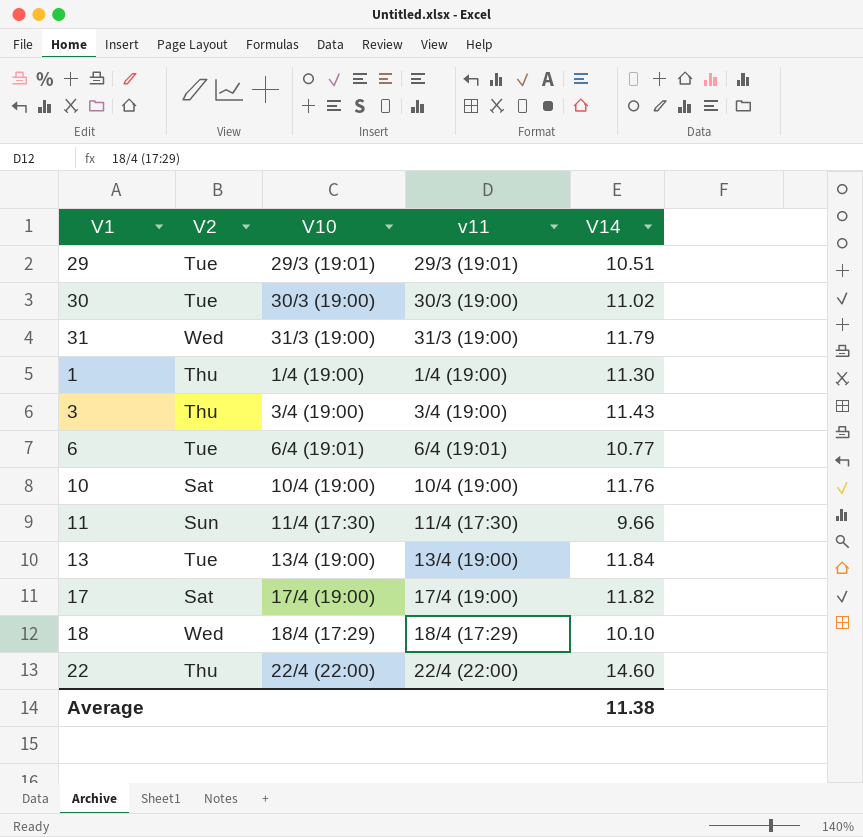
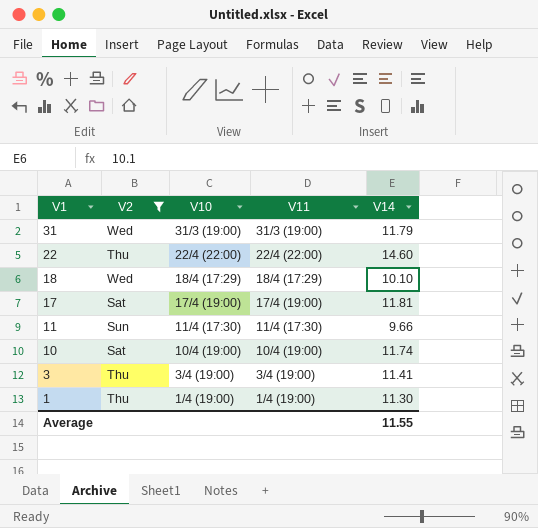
filter: none -> V2 != Tue
row order: none -> V1 descending
column name: v11 -> V11
17 | V14: 11.82 -> 11.81
10 | V14: 11.76 -> 11.74
3 | V14: 11.43 -> 11.41
Average | V14: 11.38 -> 11.55

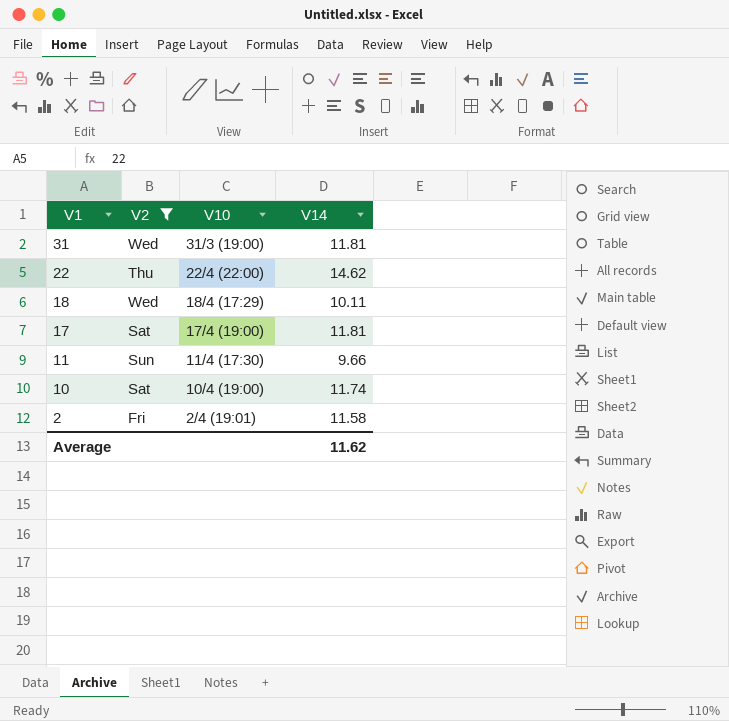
column V11 | position: 4 -> none
row 3: Thu | 3/4 (19:00) | 3/4 (19:00) | 11.41 -> none
row 1: Thu | 1/4 (19:00) | 1/4 (19:00) | 11.30 -> none
31 | V14: 11.79 -> 11.81
22 | V14: 14.60 -> 14.62
18 | V14: 10.10 -> 10.11
row 2: none -> Fri | 2/4 (19:01) | 11.58
Average | V14: 11.55 -> 11.62

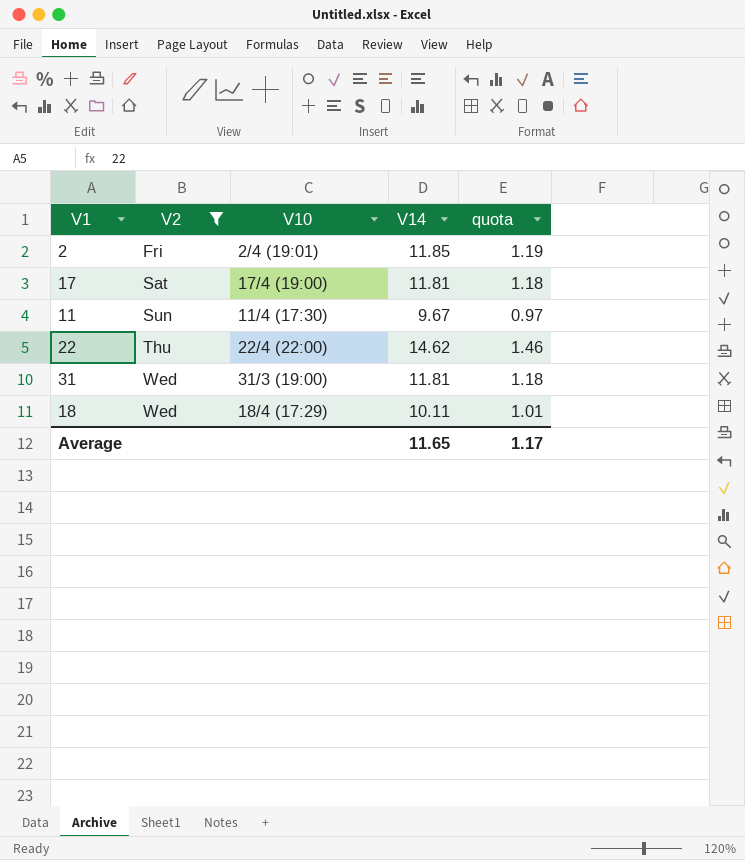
row order: V1 descending -> V2 ascending
column quota | formula: none -> [V14] * 0.1
row 10: Sat | 10/4 (19:00) | 11.74 -> none
2 | V14: 11.58 -> 11.85
11 | V14: 9.66 -> 9.67
Average | V14: 11.62 -> 11.65

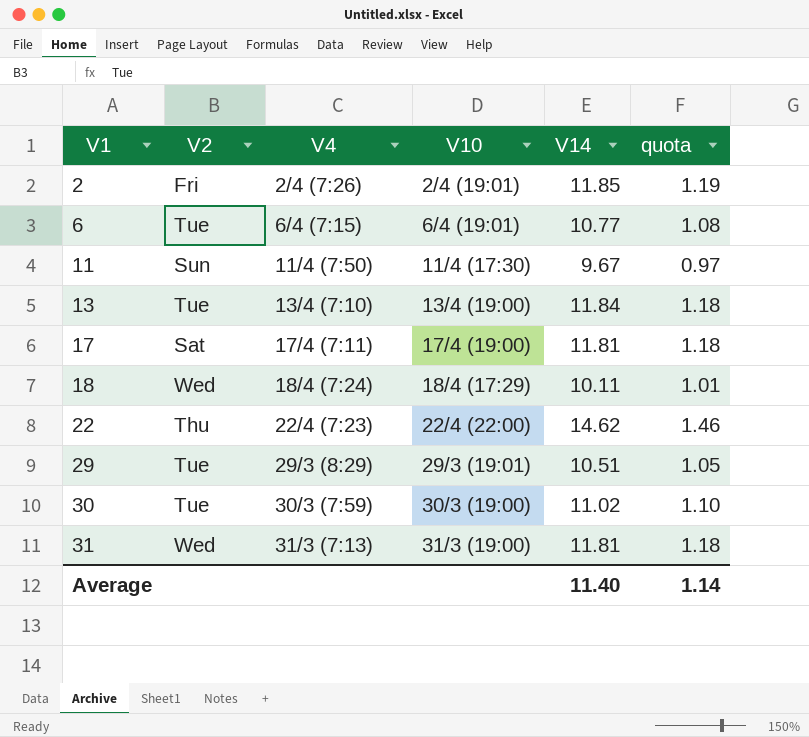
filter: V2 != Tue -> none
row order: V2 ascending -> V1 ascending
column V4 | position: none -> 3
Average | V14: 11.65 -> 11.40
Average | quota: 1.17 -> 1.14

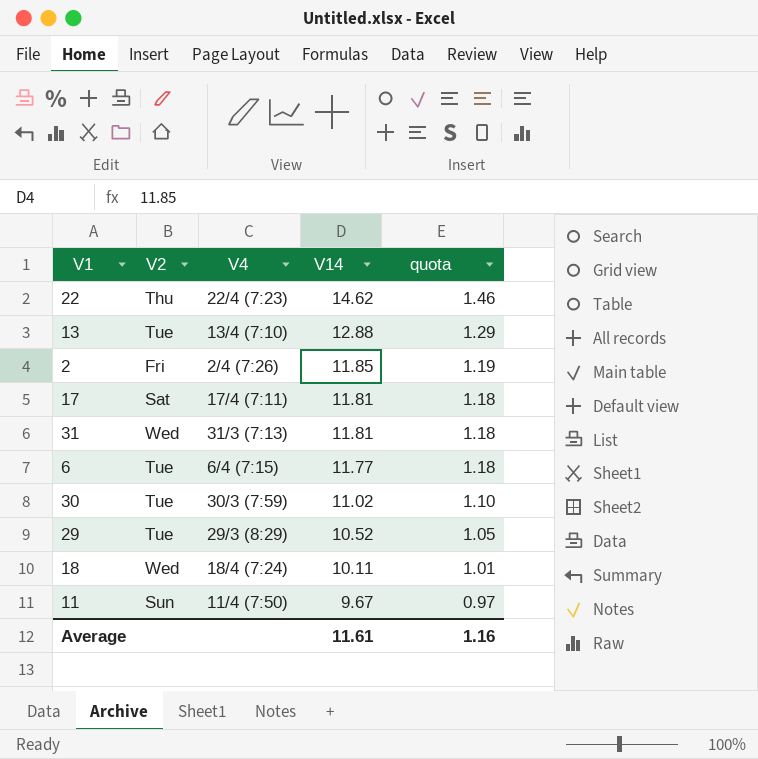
row order: V1 ascending -> V14 descending
column V10 | position: 4 -> none
13 | V14: 11.84 -> 12.88
13 | quota: 1.18 -> 1.29
6 | V14: 10.77 -> 11.77
6 | quota: 1.08 -> 1.18
29 | V14: 10.51 -> 10.52
Average | V14: 11.40 -> 11.61
Average | quota: 1.14 -> 1.16

